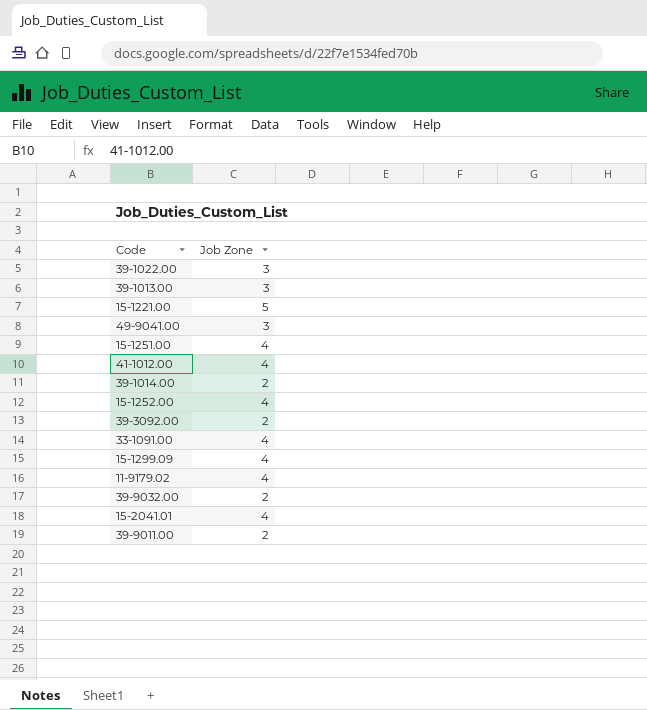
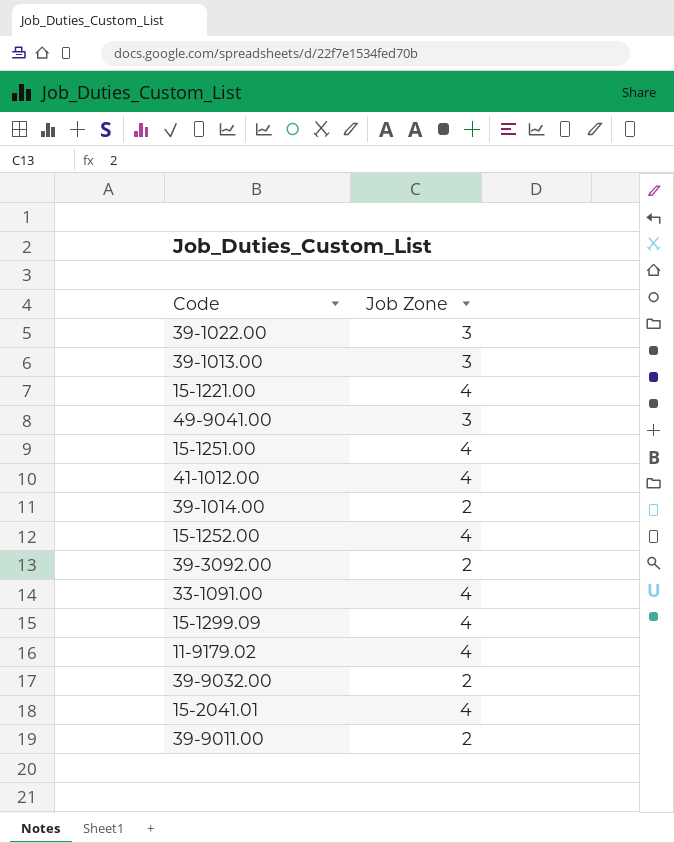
15-1221.00 | Job Zone: 5 -> 4

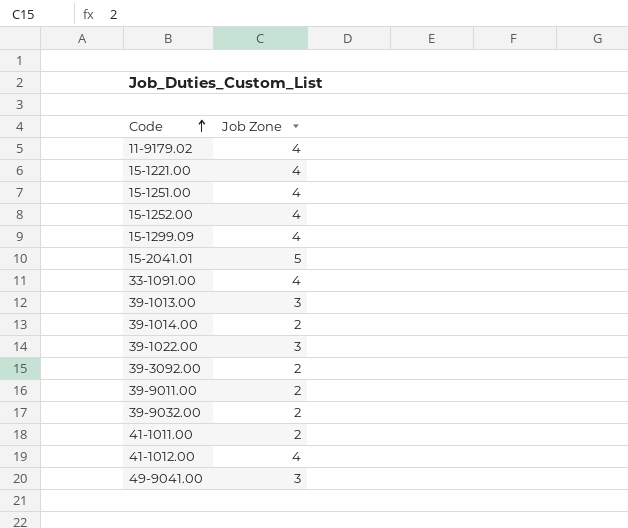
row order: none -> Code ascending
15-2041.01 | Job Zone: 4 -> 5
row 41-1011.00: none -> 2

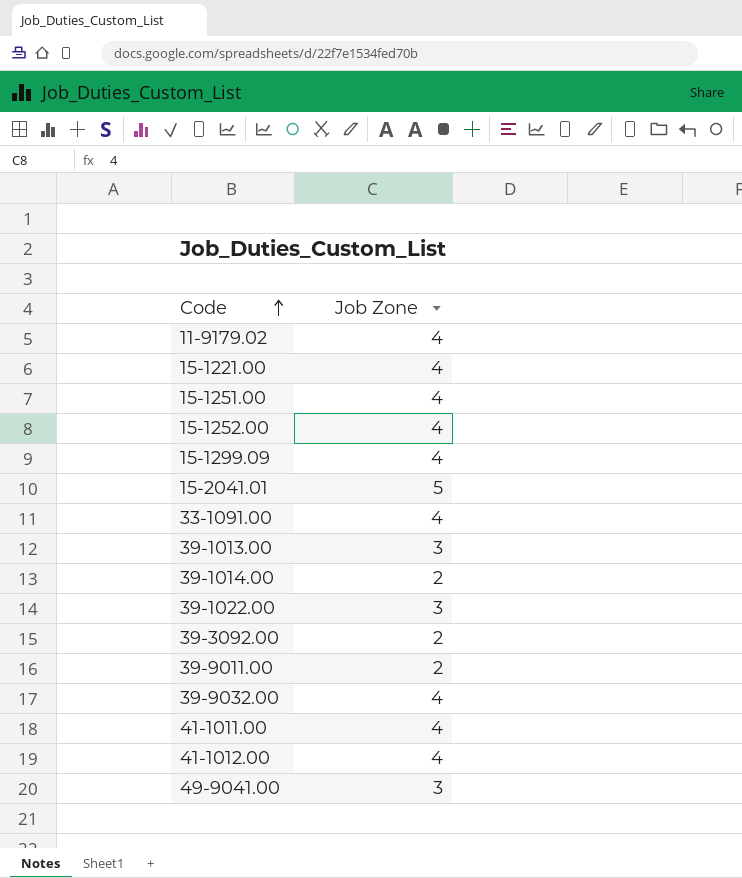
39-9032.00 | Job Zone: 2 -> 4
41-1011.00 | Job Zone: 2 -> 4

